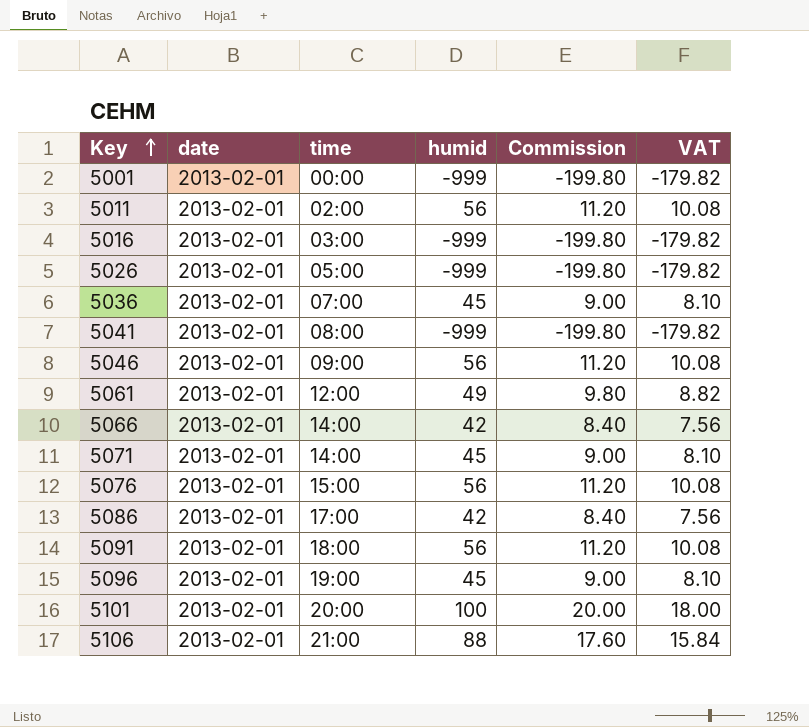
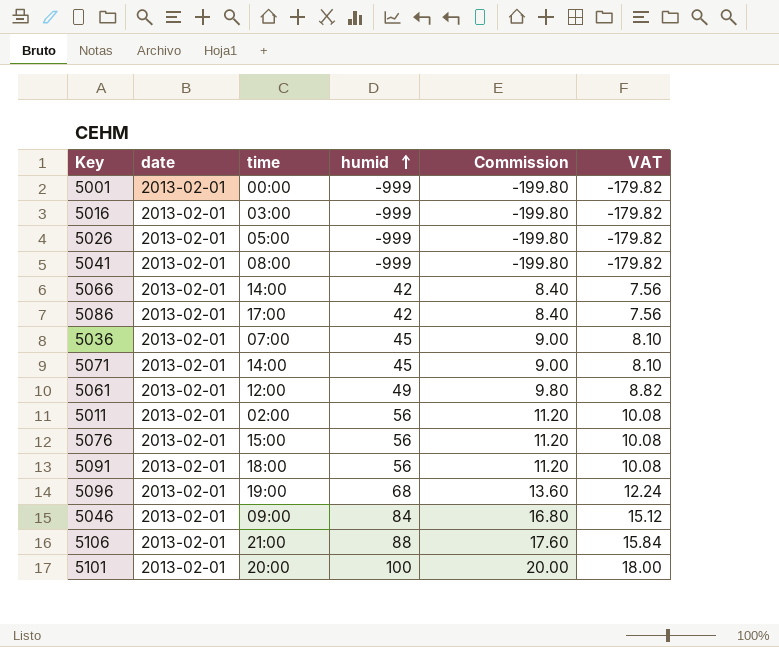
row order: Key ascending -> humid ascending
5096 | humid: 45 -> 68
5096 | Commission: 9.00 -> 13.60
5096 | VAT: 8.10 -> 12.24
5046 | humid: 56 -> 84
5046 | Commission: 11.20 -> 16.80
5046 | VAT: 10.08 -> 15.12

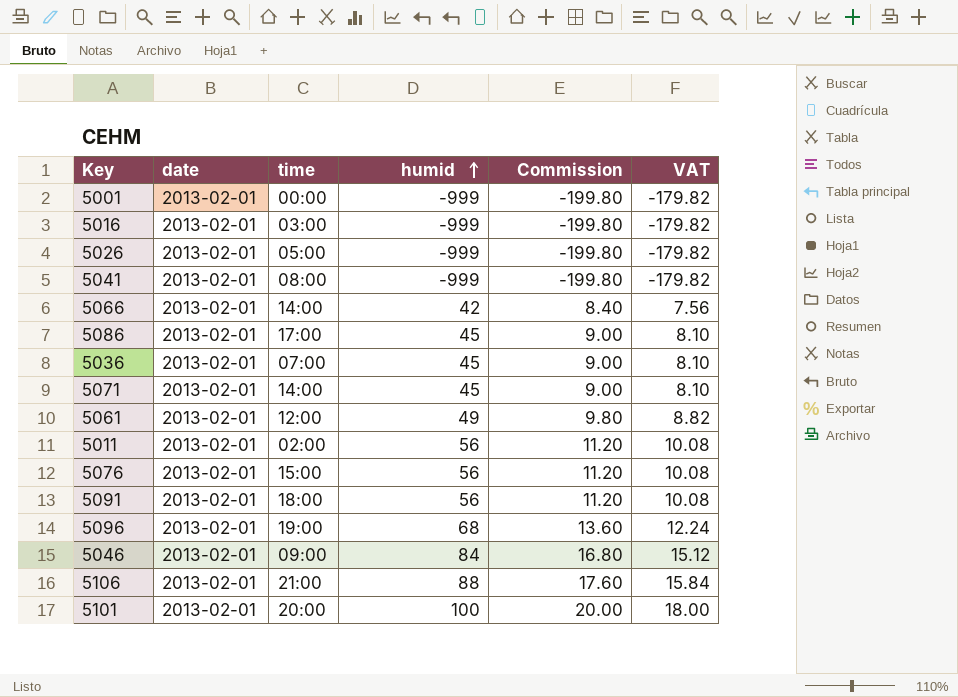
5086 | humid: 42 -> 45
5086 | Commission: 8.40 -> 9.00
5086 | VAT: 7.56 -> 8.10

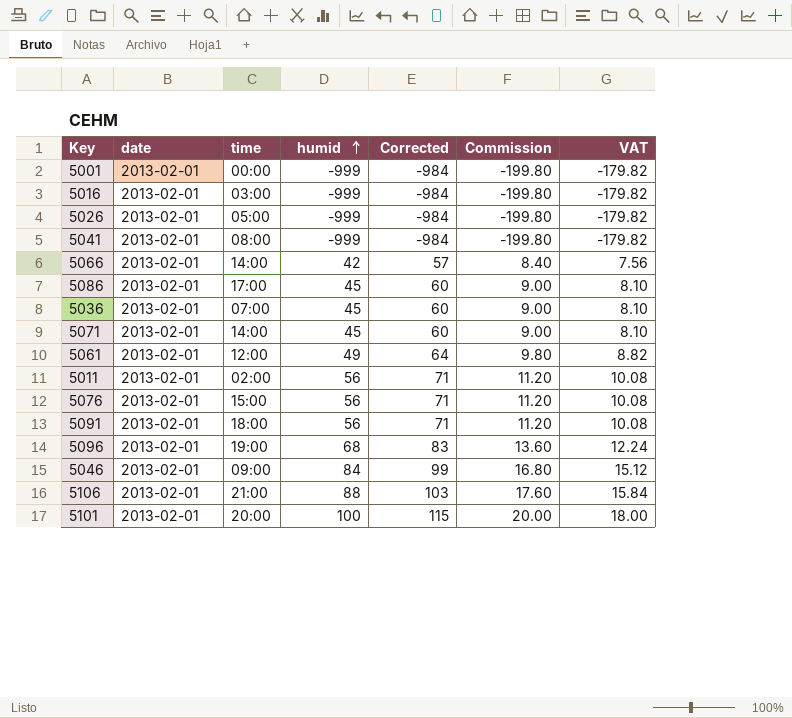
column Corrected | formula: none -> [humid] + 15

